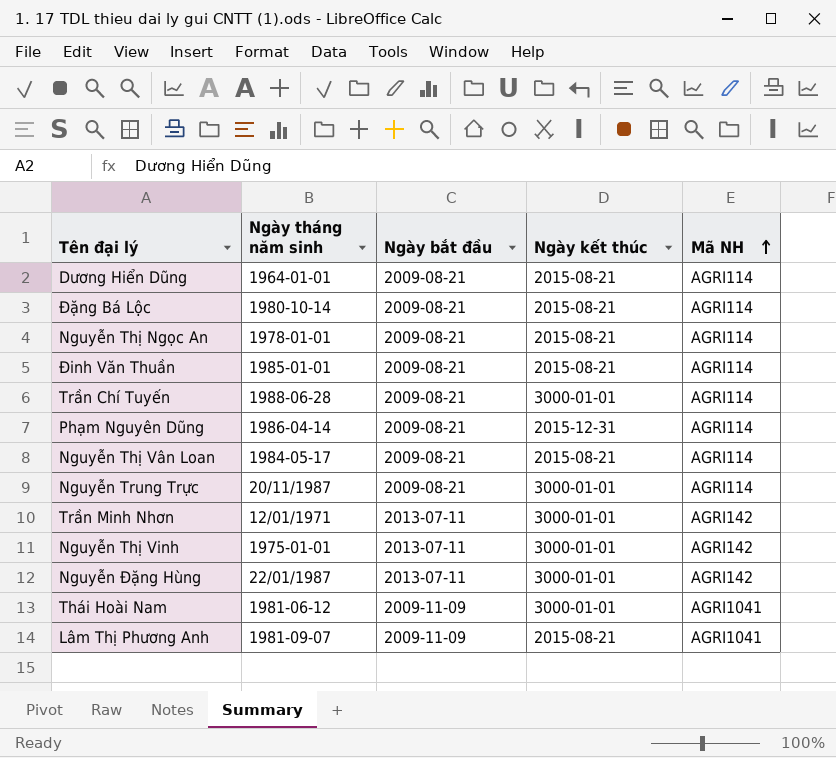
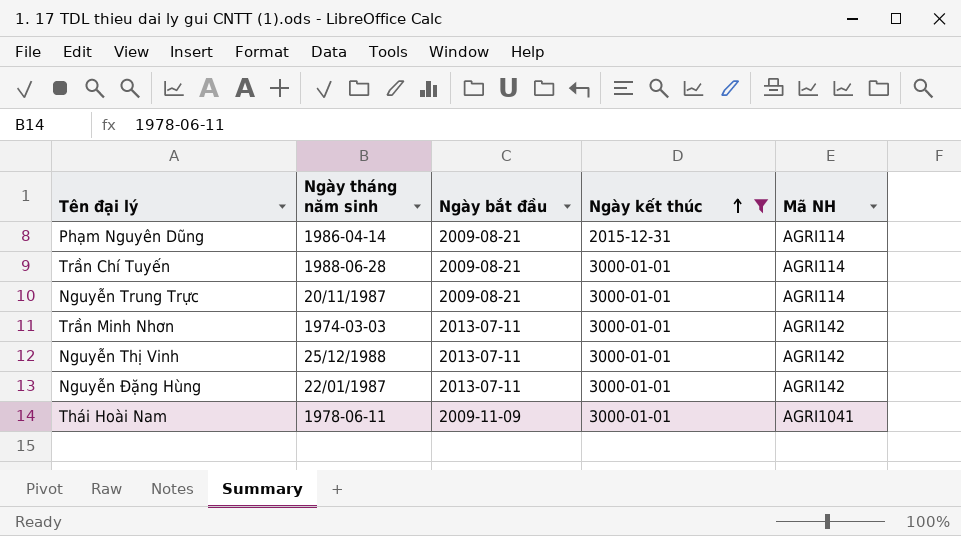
filter: none -> Ngày kết thúc != 2015-08-21
row order: Mã NH ascending -> Ngày kết thúc ascending
Trần Minh Nhơn | Ngày tháng năm sinh: 12/01/1971 -> 1974-03-03
Nguyễn Thị Vinh | Ngày tháng năm sinh: 1975-01-01 -> 25/12/1988
Thái Hoài Nam | Ngày tháng năm sinh: 1981-06-12 -> 1978-06-11

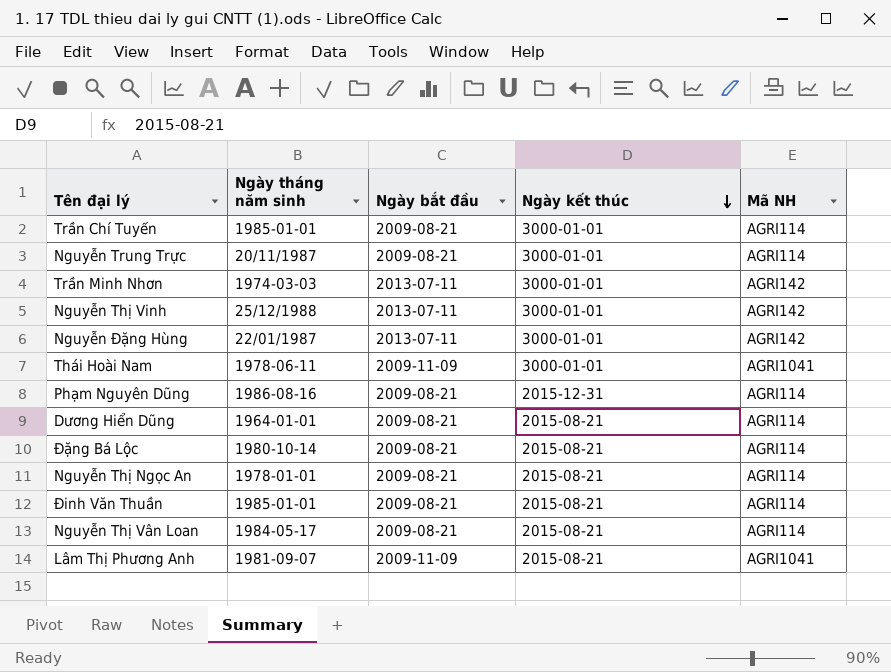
filter: Ngày kết thúc != 2015-08-21 -> none
row order: Ngày kết thúc ascending -> Ngày kết thúc descending
Trần Chí Tuyến | Ngày tháng năm sinh: 1988-06-28 -> 1985-01-01
Phạm Nguyên Dũng | Ngày tháng năm sinh: 1986-04-14 -> 1986-08-16

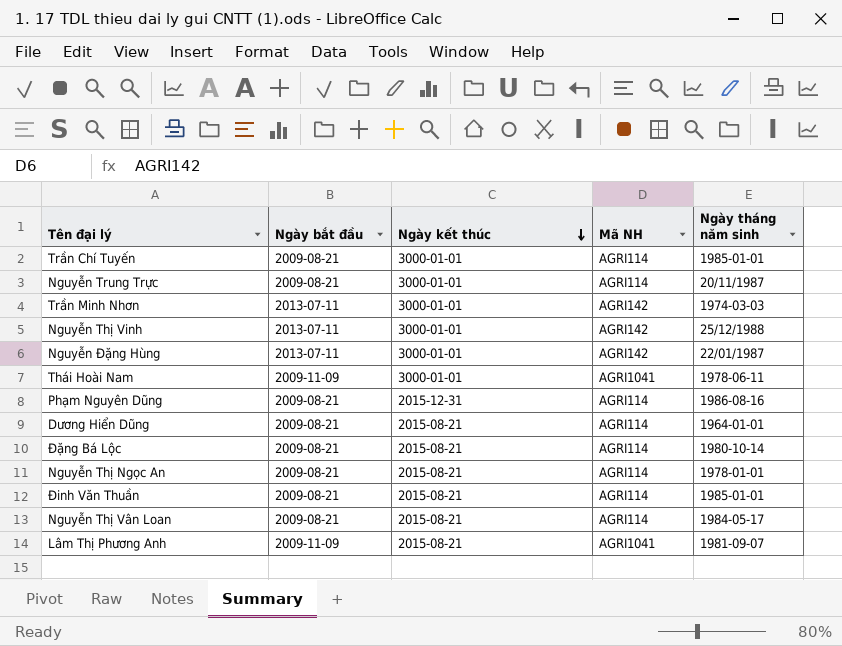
column Ngày tháng năm sinh | position: 2 -> 5

